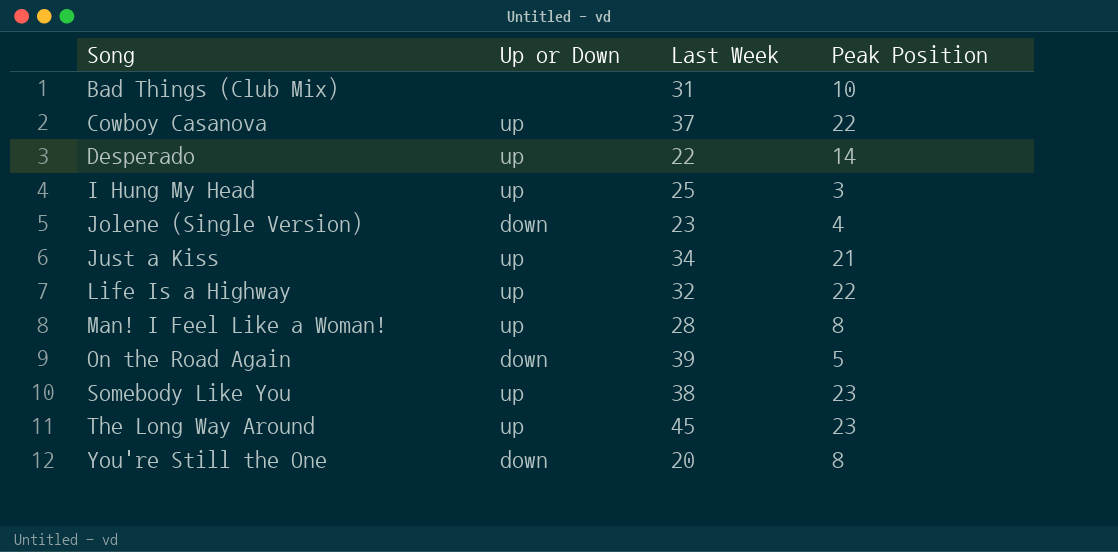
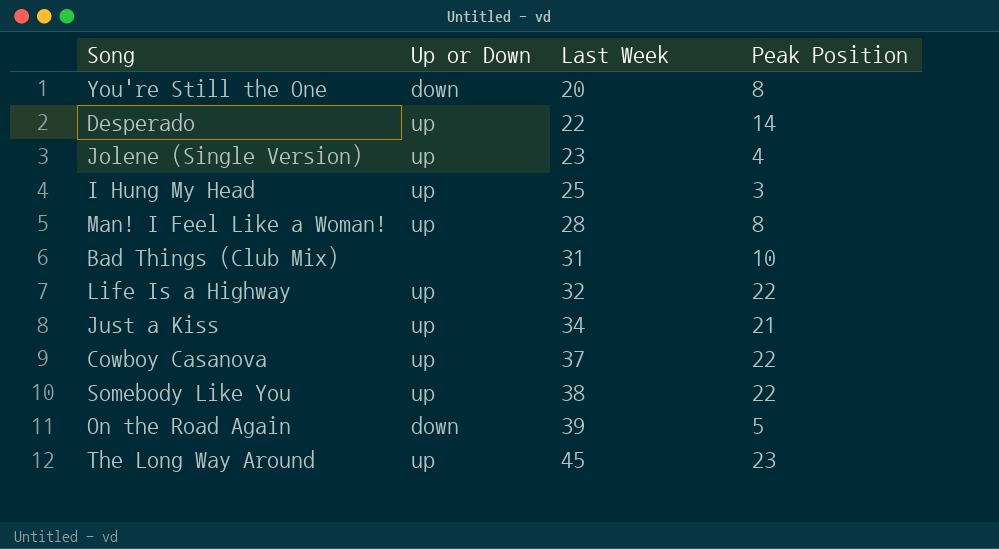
row order: Song ascending -> Last Week ascending
Jolene (Single Version) | Up or Down: down -> up
Somebody Like You | Peak Position: 23 -> 22

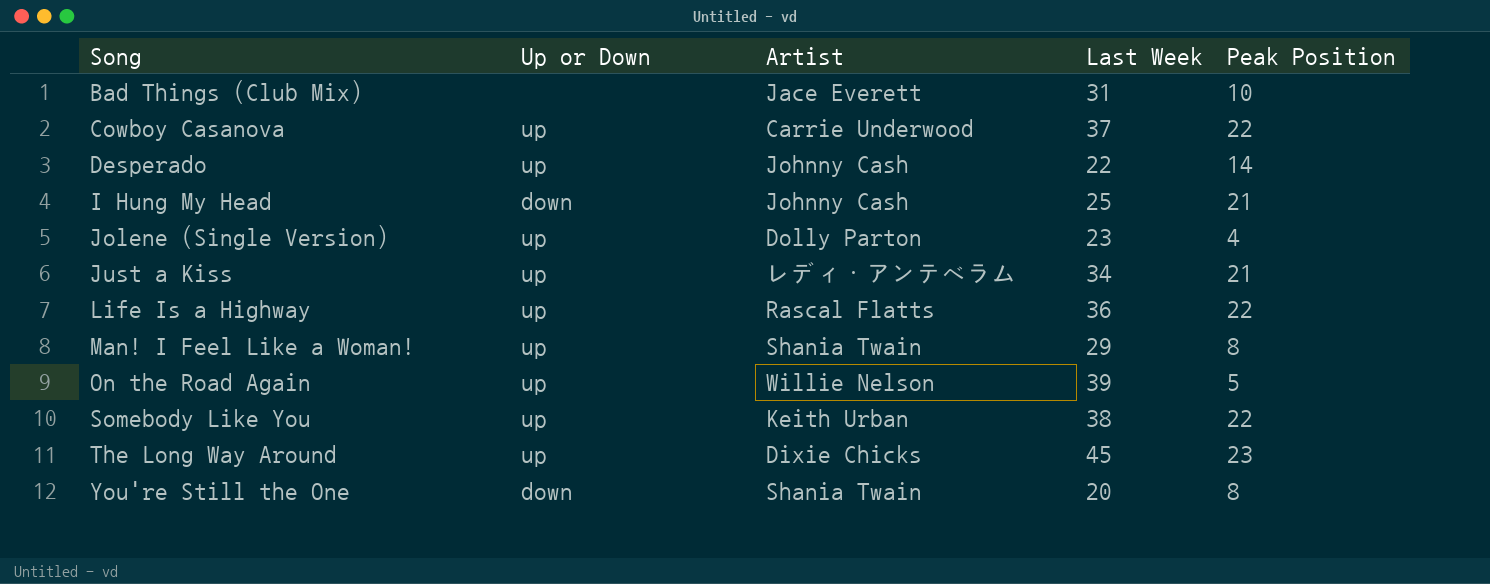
row order: Last Week ascending -> Song ascending
column Artist | position: none -> 3
I Hung My Head | Up or Down: up -> down
I Hung My Head | Peak Position: 3 -> 21
Life Is a Highway | Last Week: 32 -> 36
Man! I Feel Like a Woman! | Last Week: 28 -> 29
On the Road Again | Up or Down: down -> up

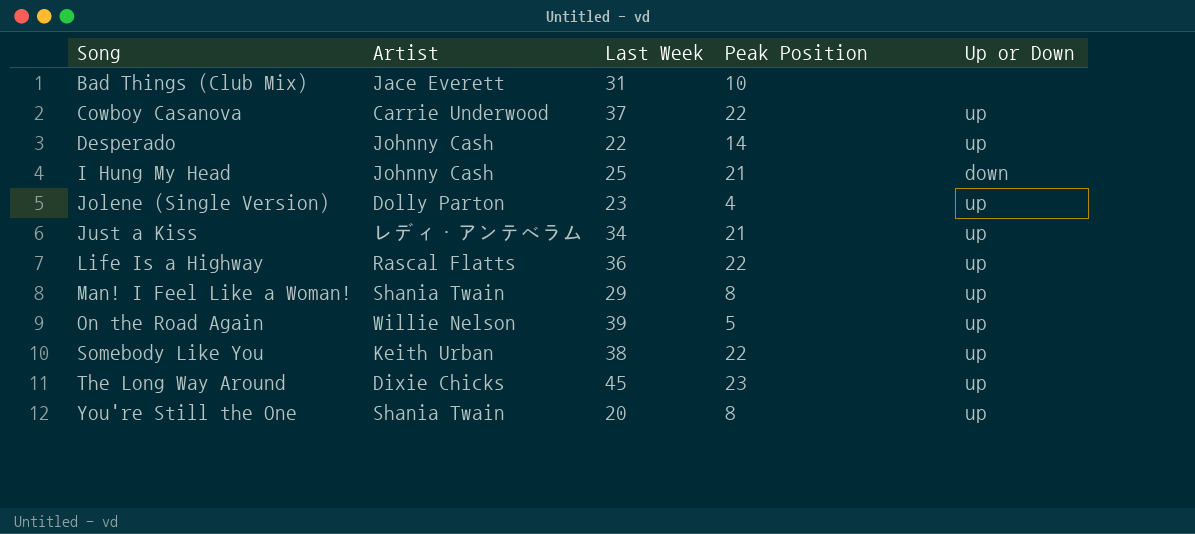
column Up or Down | position: 2 -> 5
You're Still the One | Up or Down: down -> up

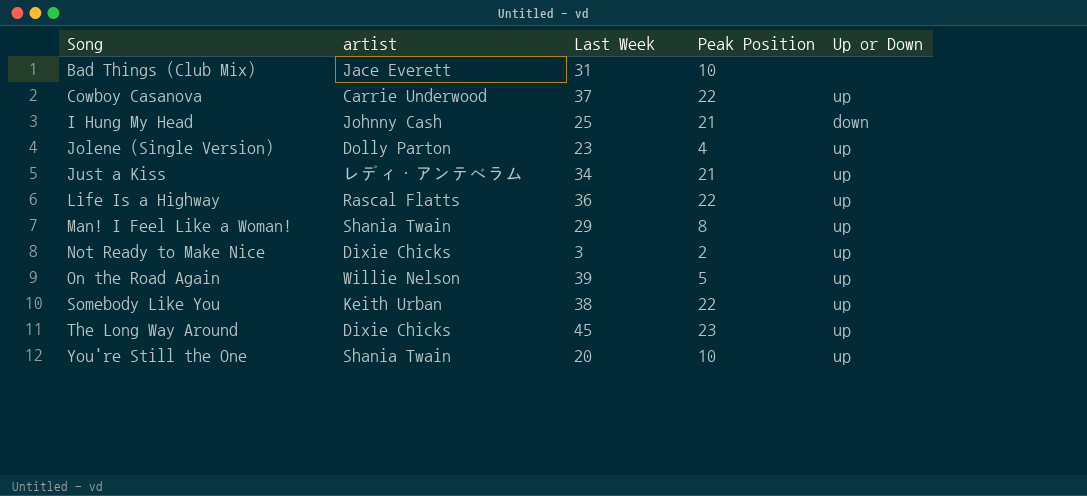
column name: Artist -> artist
row Desperado: Johnny Cash | 22 | 14 | up -> none
row Not Ready to Make Nice: none -> Dixie Chicks | 3 | 2 | up
You're Still the One | Peak Position: 8 -> 10

